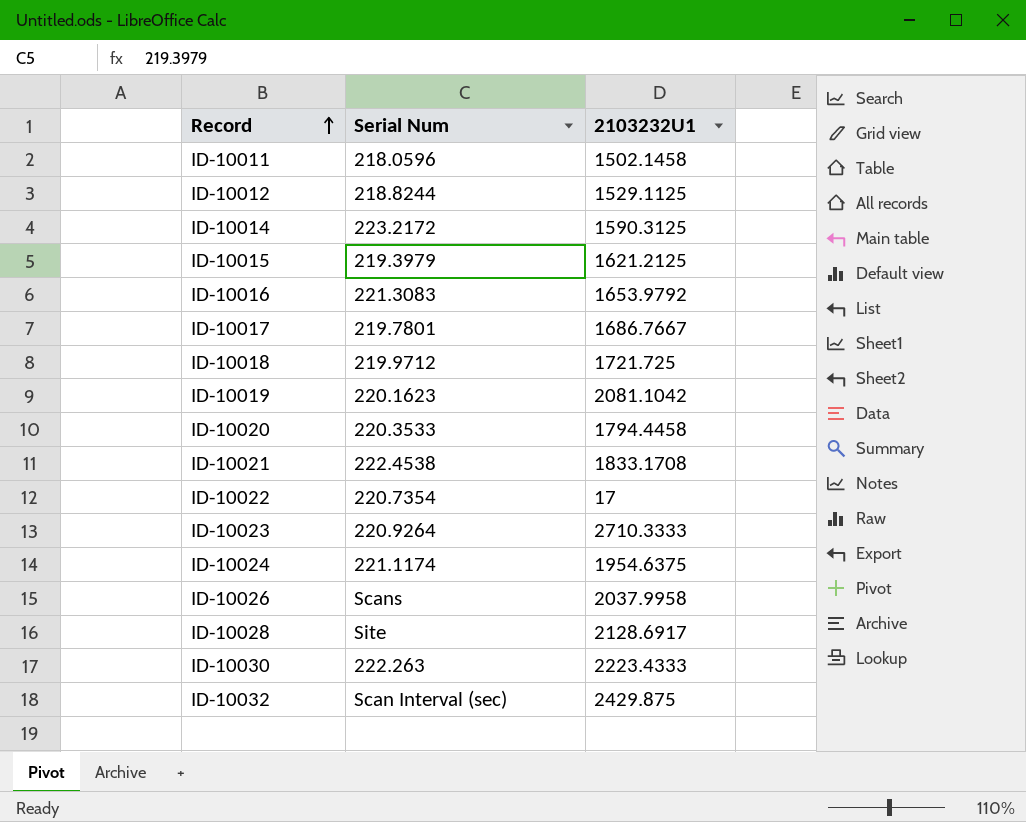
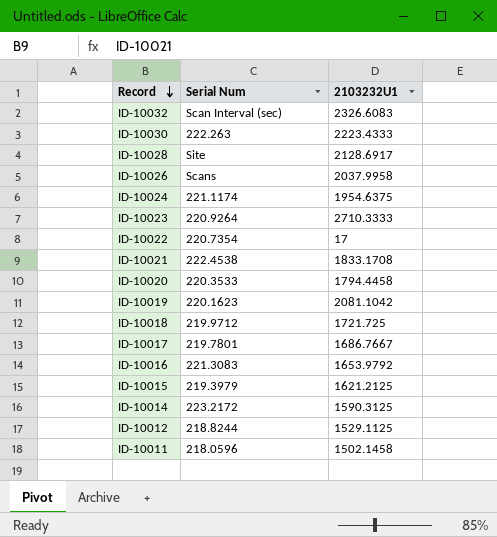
row order: Record ascending -> Record descending
ID-10032 | 2103232U1: 2429.875 -> 2326.6083

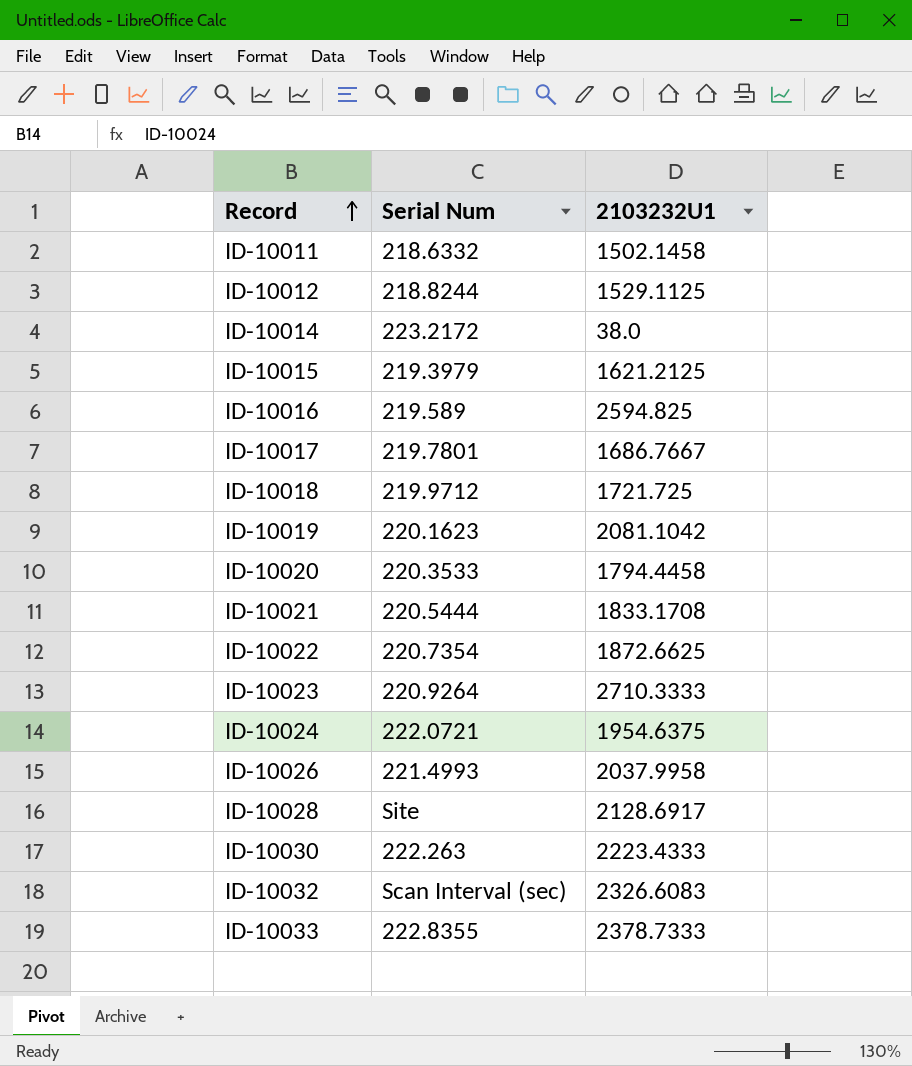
row order: Record descending -> Record ascending
ID-10011 | Serial Num: 218.0596 -> 218.6332
ID-10014 | 2103232U1: 1590.3125 -> 38.0
ID-10016 | Serial Num: 221.3083 -> 219.589
ID-10016 | 2103232U1: 1653.9792 -> 2594.825
ID-10021 | Serial Num: 222.4538 -> 220.5444
ID-10022 | 2103232U1: 17 -> 1872.6625
ID-10024 | Serial Num: 221.1174 -> 222.0721
ID-10026 | Serial Num: Scans -> 221.4993
row ID-10033: none -> 222.8355 | 2378.7333

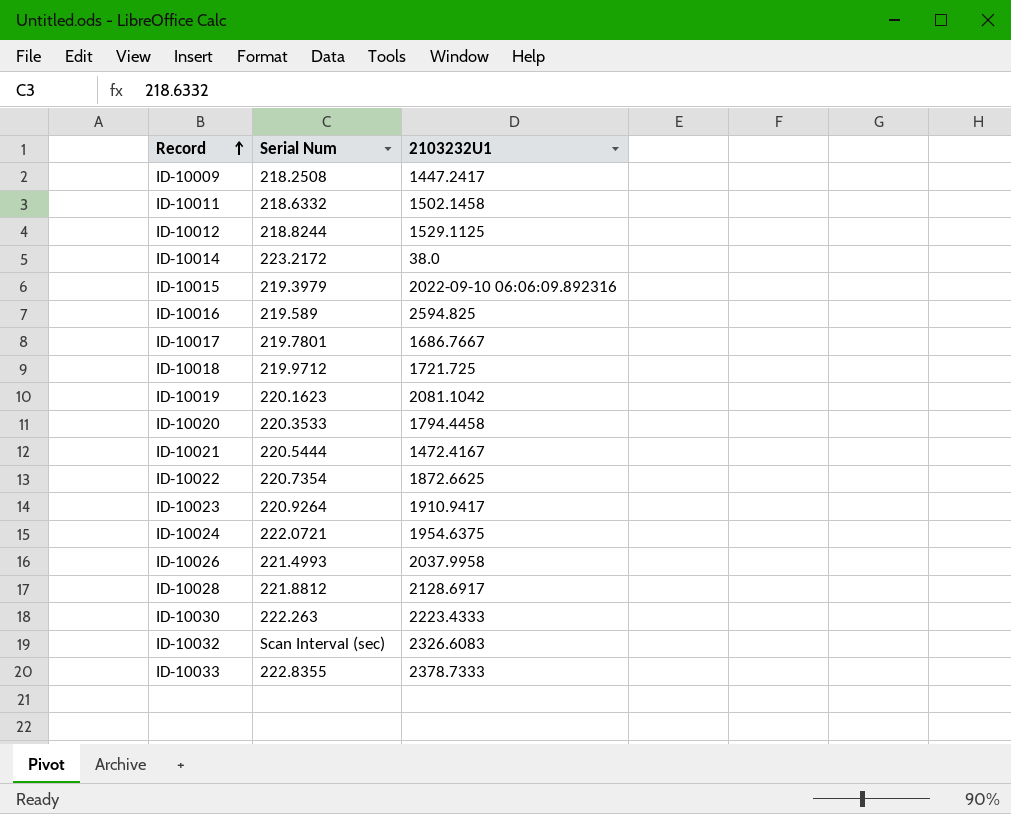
row ID-10009: none -> 218.2508 | 1447.2417
ID-10015 | 2103232U1: 1621.2125 -> 2022-09-10 06:06:09.892316
ID-10021 | 2103232U1: 1833.1708 -> 1472.4167
ID-10023 | 2103232U1: 2710.3333 -> 1910.9417
ID-10028 | Serial Num: Site -> 221.8812

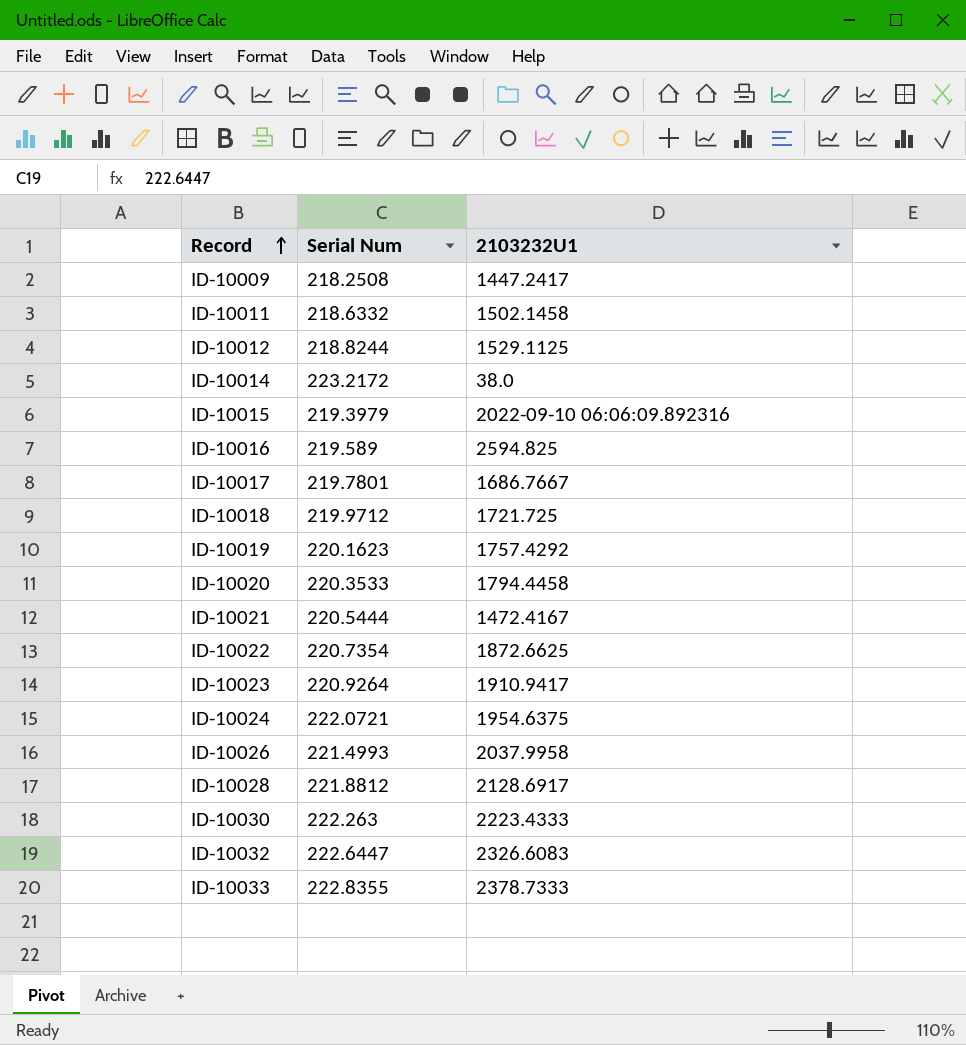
ID-10019 | 2103232U1: 2081.1042 -> 1757.4292
ID-10032 | Serial Num: Scan Interval (sec) -> 222.6447

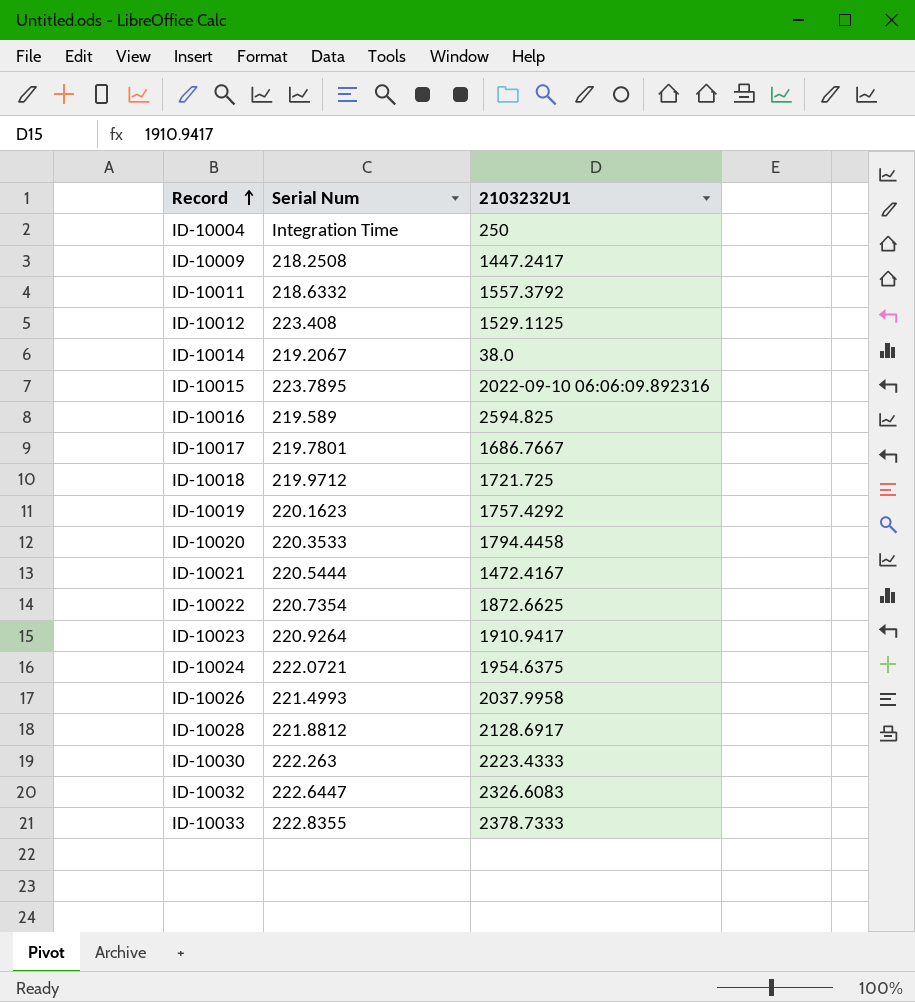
row ID-10004: none -> Integration Time | 250
ID-10011 | 2103232U1: 1502.1458 -> 1557.3792
ID-10012 | Serial Num: 218.8244 -> 223.408
ID-10014 | Serial Num: 223.2172 -> 219.2067
ID-10015 | Serial Num: 219.3979 -> 223.7895

